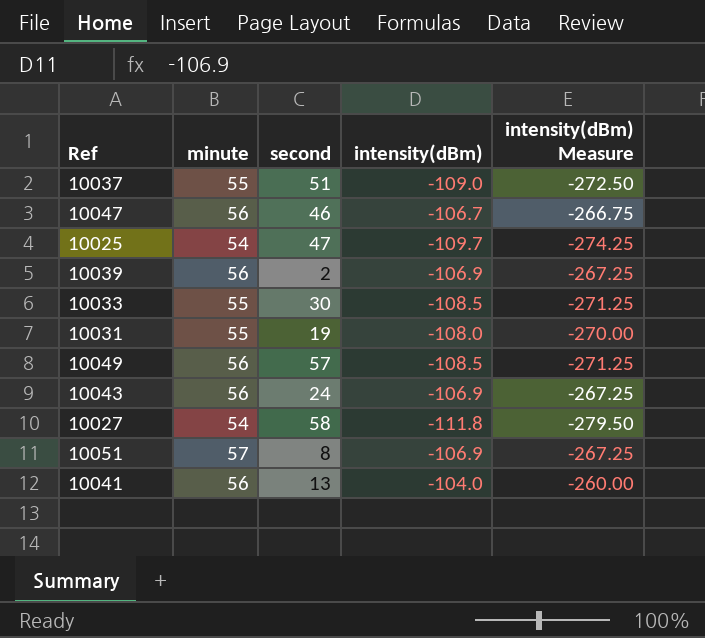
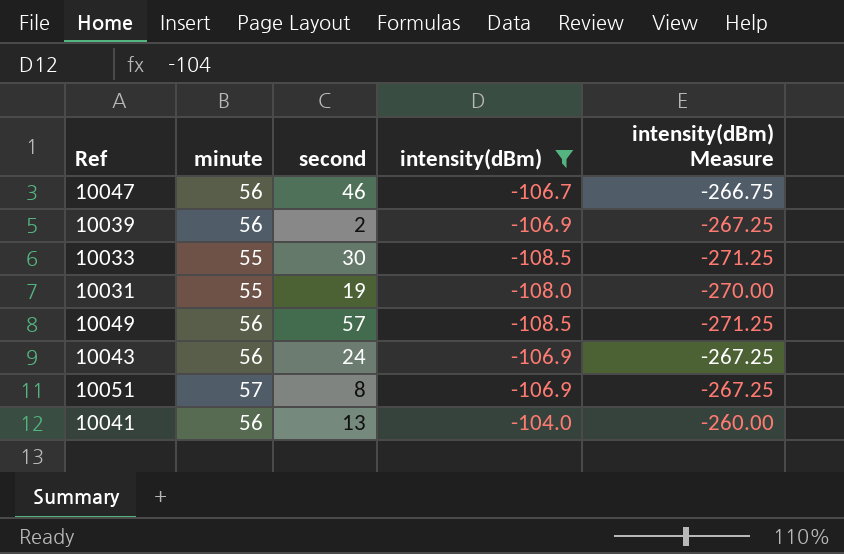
filter: none -> intensity(dBm) >= -108.5

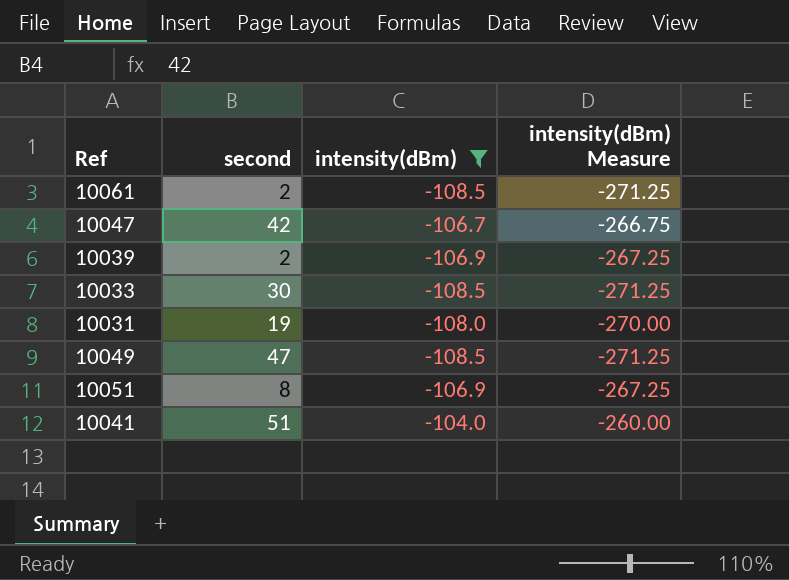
column minute | position: 2 -> none
row 10043: 56 | 24 | -106.9 | -267.25 -> none
row 10061: none -> 2 | -108.5 | -271.25
10047 | second: 46 -> 42
10049 | second: 57 -> 47
10041 | second: 13 -> 51

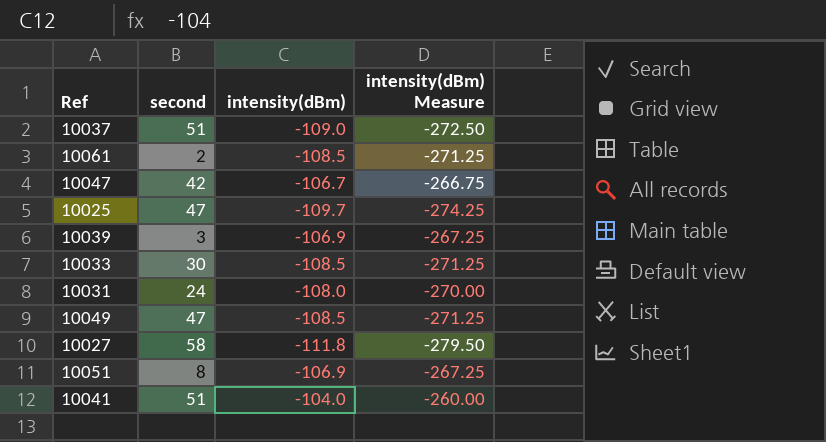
filter: intensity(dBm) >= -108.5 -> none
10039 | second: 2 -> 3
10031 | second: 19 -> 24

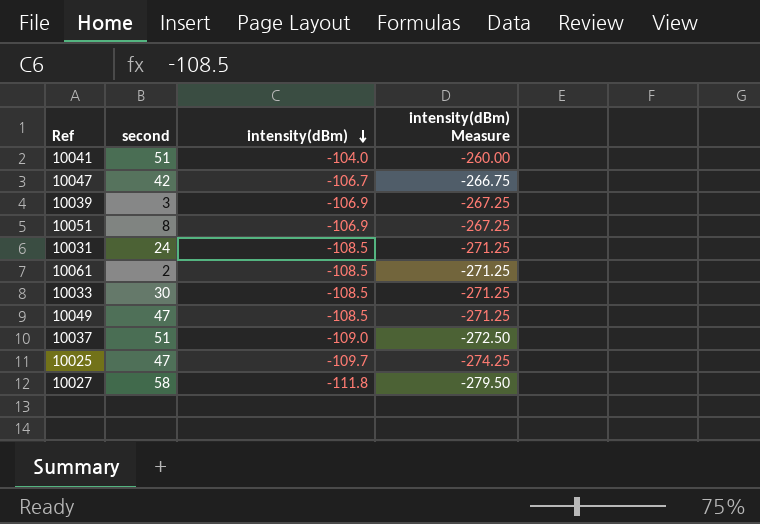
row order: none -> intensity(dBm) descending
10031 | intensity(dBm): -108.0 -> -108.5
10031 | intensity(dBm) Measure: -270.00 -> -271.25

